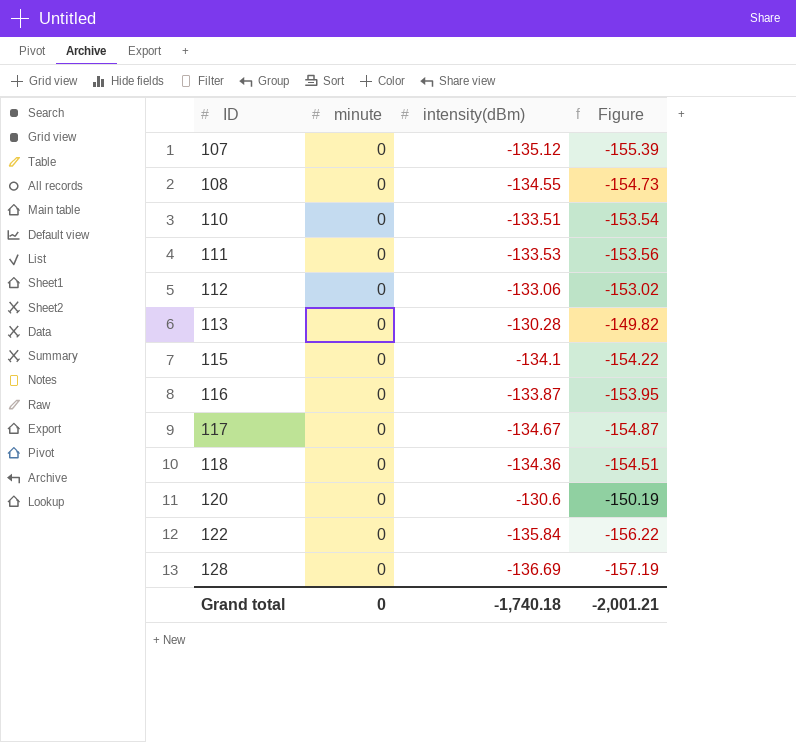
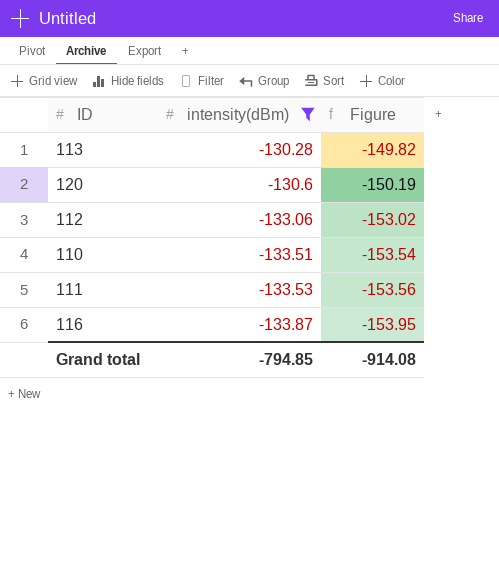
filter: none -> intensity(dBm) >= -133.87
row order: ID ascending -> intensity(dBm) descending
column minute | position: 2 -> none
Grand total | intensity(dBm): -1,740.18 -> -794.85
Grand total | Figure: -2,001.21 -> -914.08

